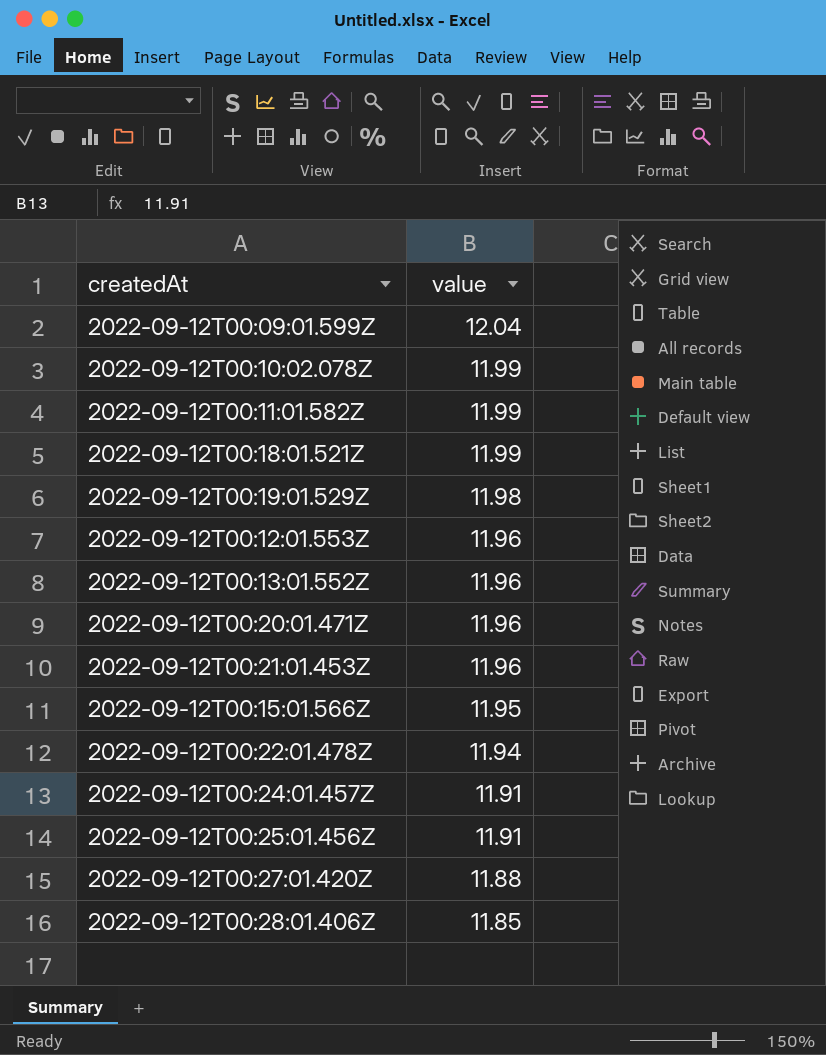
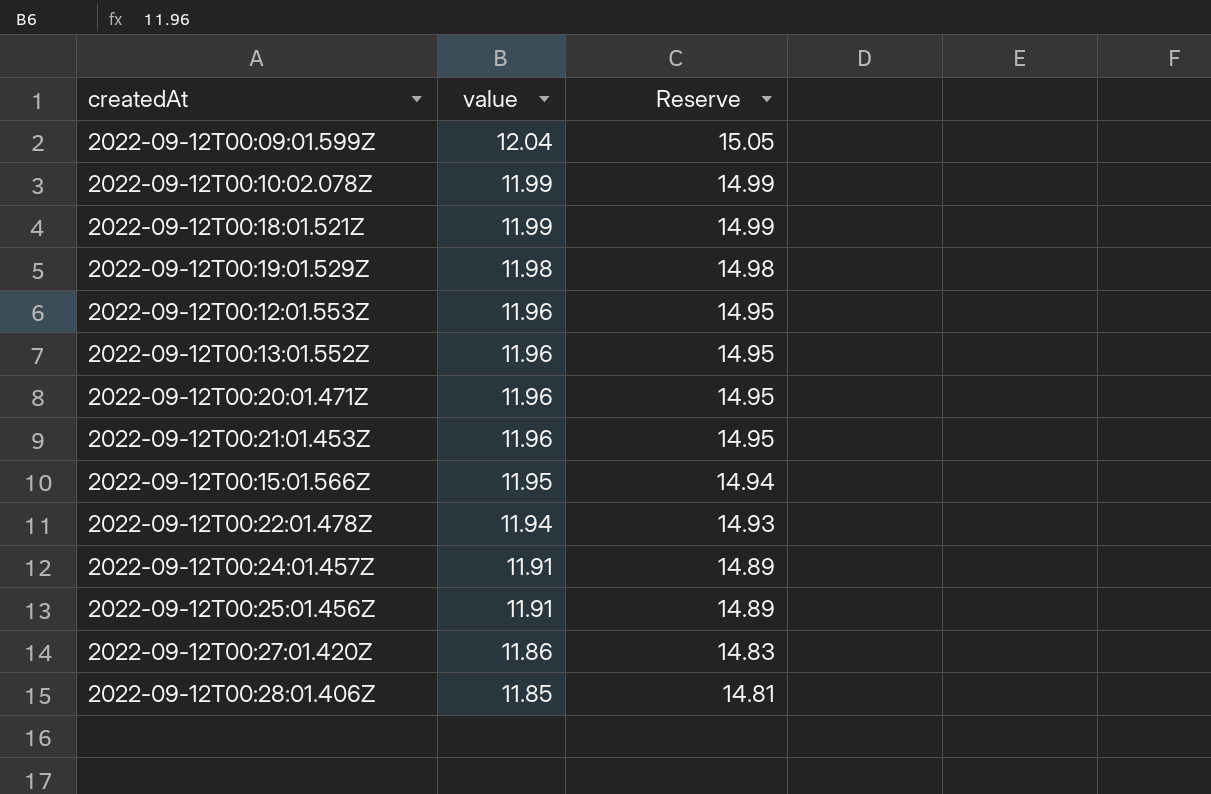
column Reserve | formula: none -> [value] * 1.25
row 2022-09-12T00:11:01.582Z: 11.99 -> none
2022-09-12T00:27:01.420Z | value: 11.88 -> 11.86

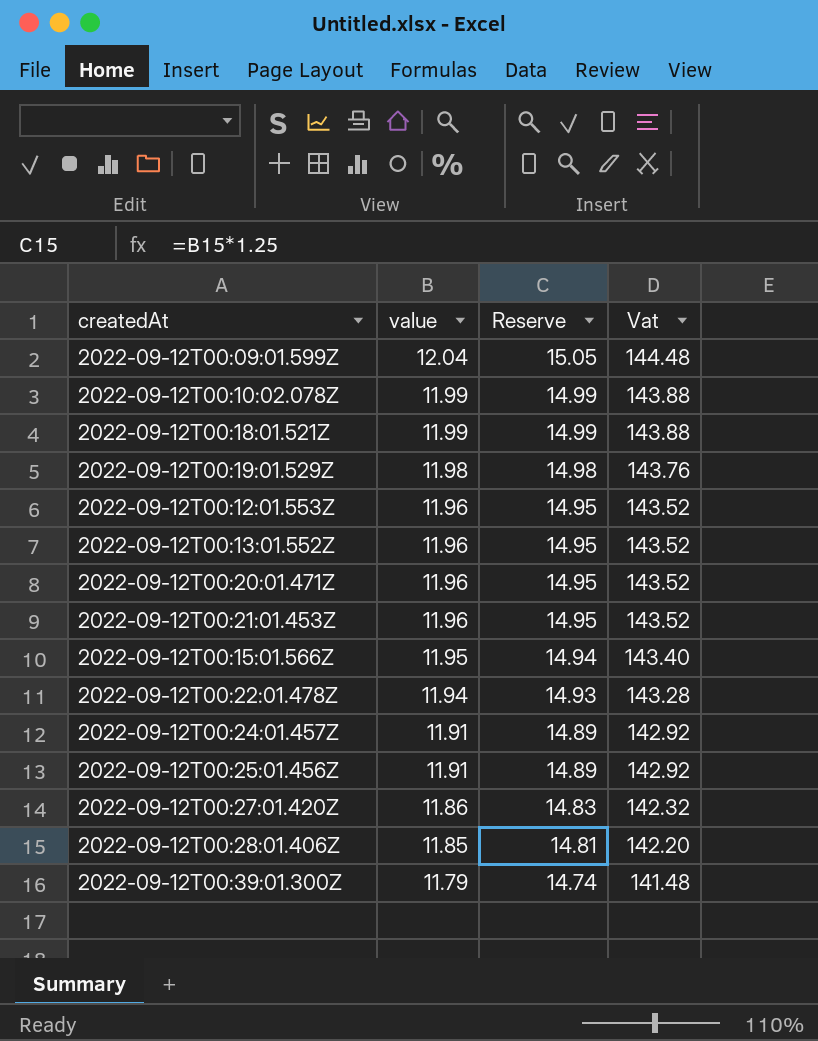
column Vat | formula: none -> [value] * 12
row 2022-09-12T00:39:01.300Z: none -> 11.79 | 14.74 | 141.48

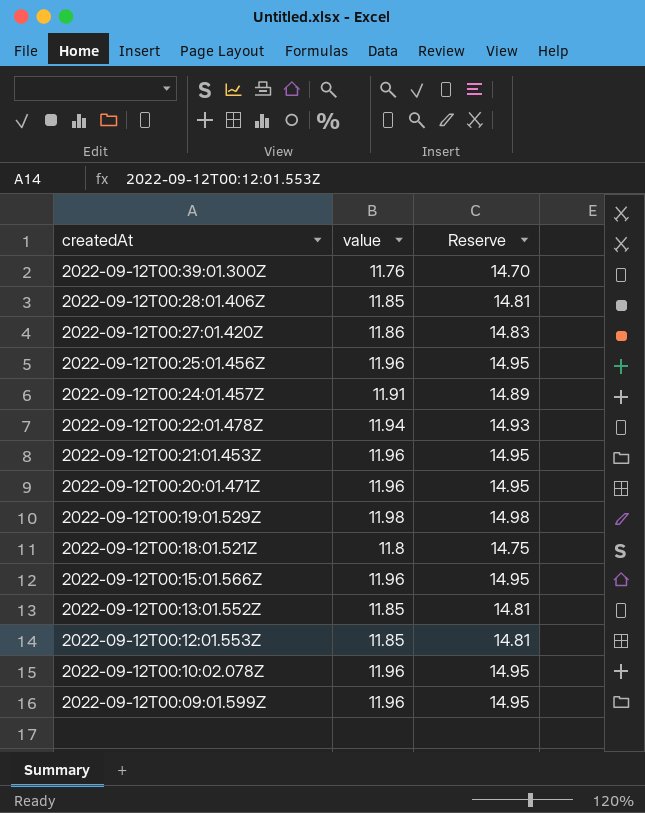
row order: value descending -> createdAt descending
column Vat | formula: [value] * 12 -> none
2022-09-12T00:39:01.300Z | value: 11.79 -> 11.76
2022-09-12T00:39:01.300Z | Reserve: 14.74 -> 14.70
2022-09-12T00:25:01.456Z | value: 11.91 -> 11.96
2022-09-12T00:25:01.456Z | Reserve: 14.89 -> 14.95
2022-09-12T00:18:01.521Z | value: 11.99 -> 11.8
2022-09-12T00:18:01.521Z | Reserve: 14.99 -> 14.75
2022-09-12T00:15:01.566Z | value: 11.95 -> 11.96
2022-09-12T00:15:01.566Z | Reserve: 14.94 -> 14.95
2022-09-12T00:13:01.552Z | value: 11.96 -> 11.85
2022-09-12T00:13:01.552Z | Reserve: 14.95 -> 14.81
2022-09-12T00:12:01.553Z | value: 11.96 -> 11.85
2022-09-12T00:12:01.553Z | Reserve: 14.95 -> 14.81
2022-09-12T00:10:02.078Z | value: 11.99 -> 11.96
2022-09-12T00:10:02.078Z | Reserve: 14.99 -> 14.95
2022-09-12T00:09:01.599Z | value: 12.04 -> 11.96
2022-09-12T00:09:01.599Z | Reserve: 15.05 -> 14.95

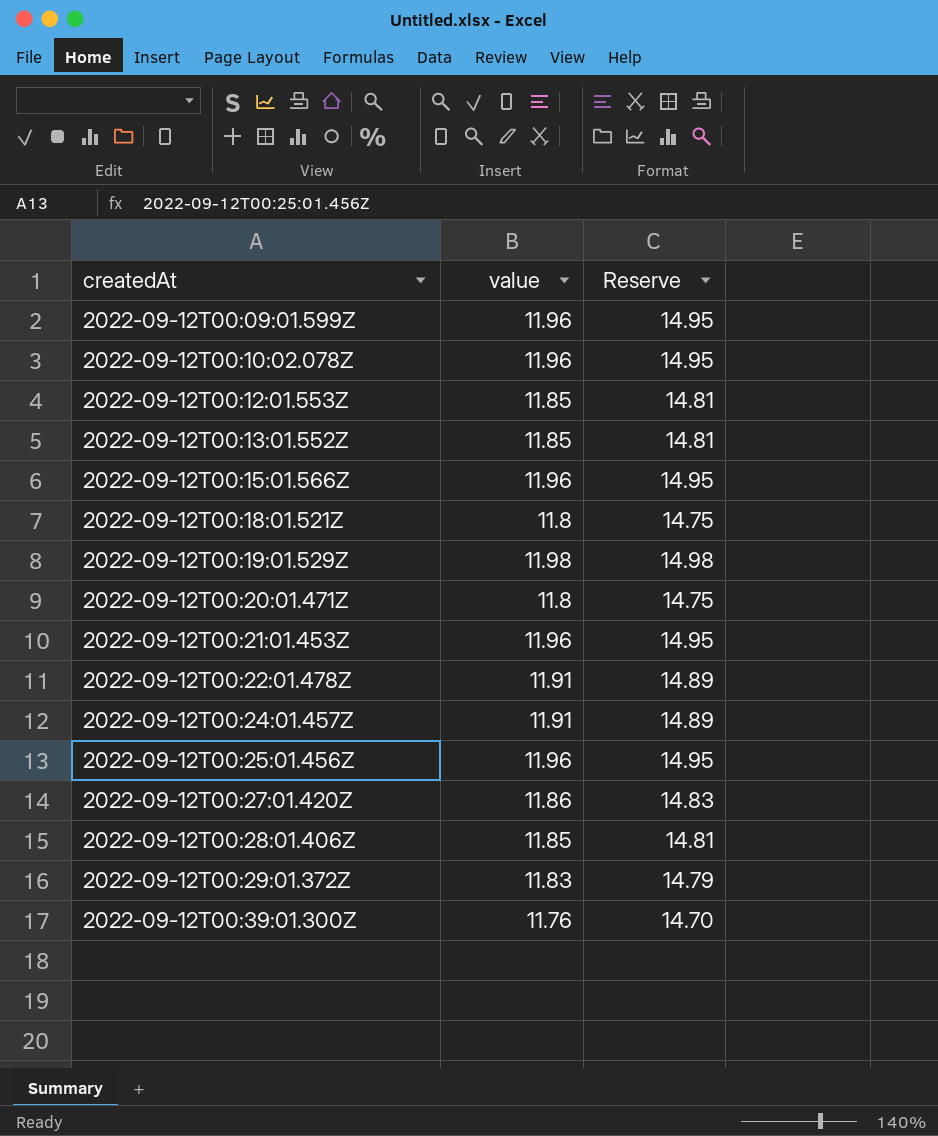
row order: createdAt descending -> createdAt ascending
2022-09-12T00:20:01.471Z | value: 11.96 -> 11.8
2022-09-12T00:20:01.471Z | Reserve: 14.95 -> 14.75
2022-09-12T00:22:01.478Z | value: 11.94 -> 11.91
2022-09-12T00:22:01.478Z | Reserve: 14.93 -> 14.89
row 2022-09-12T00:29:01.372Z: none -> 11.83 | 14.79

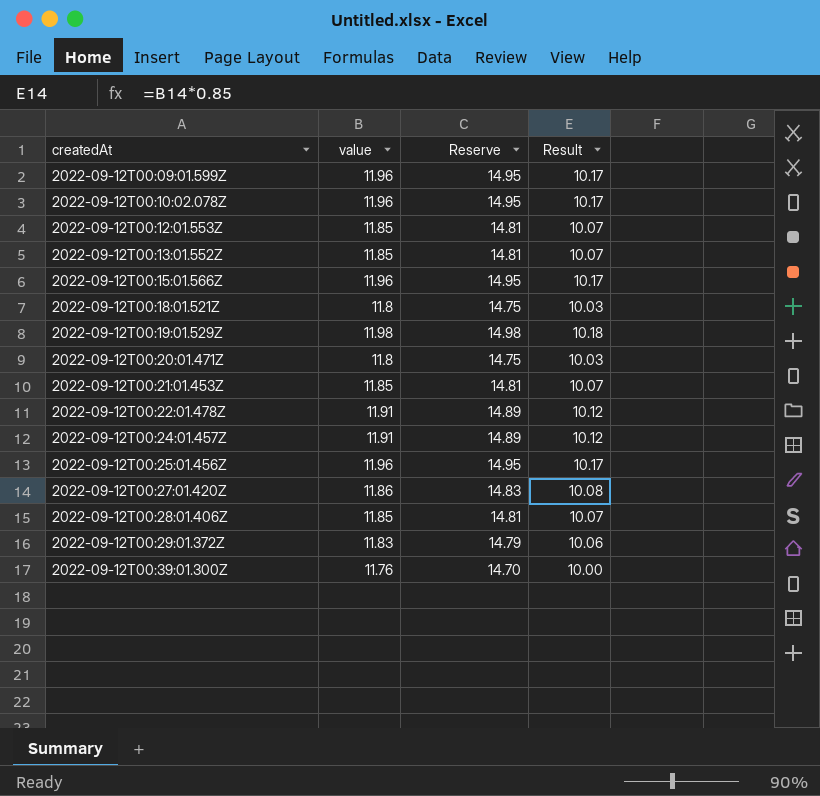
column Result | formula: none -> [value] * 0.85
2022-09-12T00:21:01.453Z | value: 11.96 -> 11.85
2022-09-12T00:21:01.453Z | Reserve: 14.95 -> 14.81

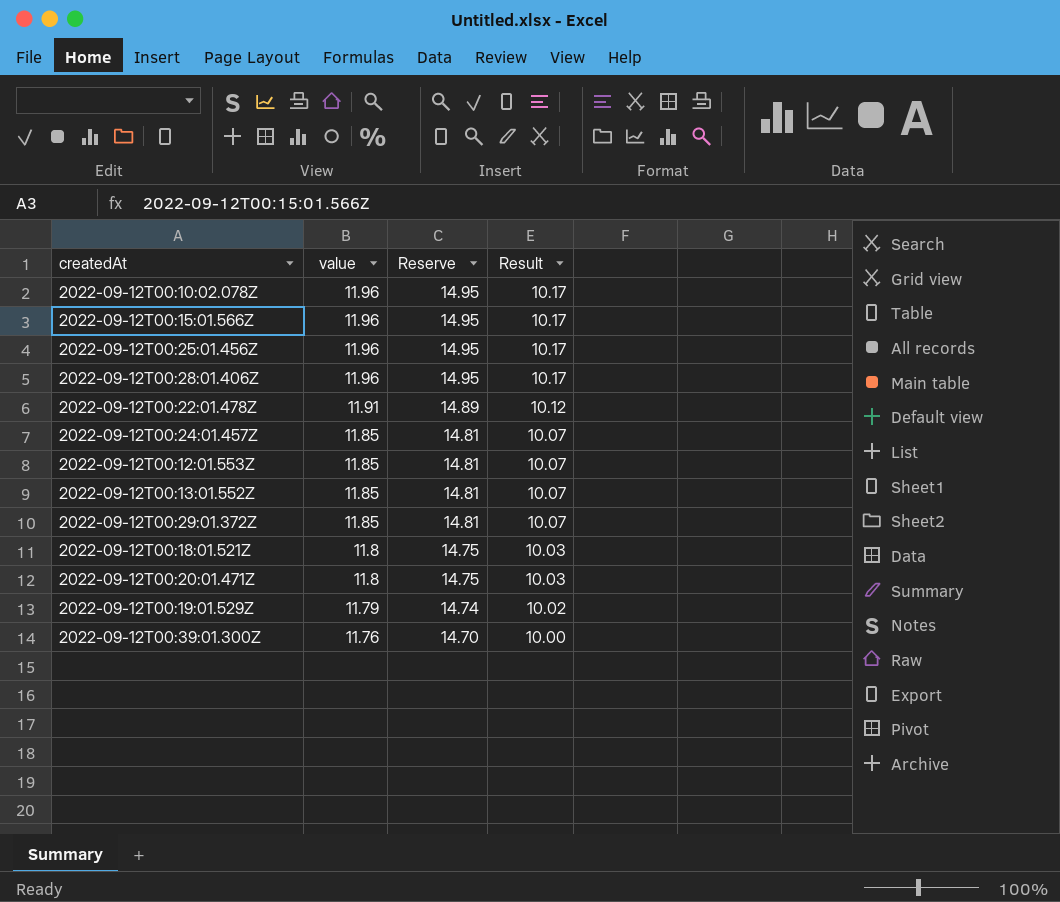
row order: createdAt ascending -> value descending
row 2022-09-12T00:09:01.599Z: 11.96 | 14.95 | 10.17 -> none
row 2022-09-12T00:21:01.453Z: 11.85 | 14.81 | 10.07 -> none
row 2022-09-12T00:27:01.420Z: 11.86 | 14.83 | 10.08 -> none
2022-09-12T00:28:01.406Z | value: 11.85 -> 11.96
2022-09-12T00:28:01.406Z | Reserve: 14.81 -> 14.95
2022-09-12T00:28:01.406Z | Result: 10.07 -> 10.17
2022-09-12T00:24:01.457Z | value: 11.91 -> 11.85
2022-09-12T00:24:01.457Z | Reserve: 14.89 -> 14.81
2022-09-12T00:24:01.457Z | Result: 10.12 -> 10.07
2022-09-12T00:29:01.372Z | value: 11.83 -> 11.85
2022-09-12T00:29:01.372Z | Reserve: 14.79 -> 14.81
2022-09-12T00:29:01.372Z | Result: 10.06 -> 10.07
2022-09-12T00:19:01.529Z | value: 11.98 -> 11.79
2022-09-12T00:19:01.529Z | Reserve: 14.98 -> 14.74
2022-09-12T00:19:01.529Z | Result: 10.18 -> 10.02

